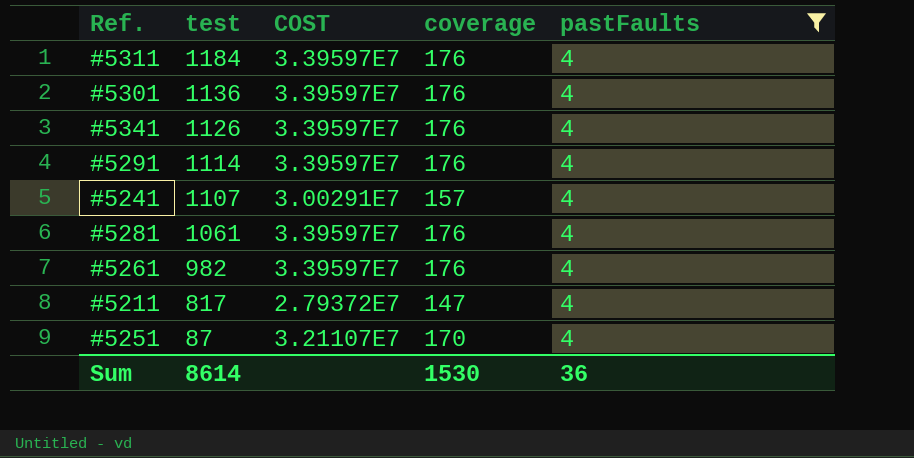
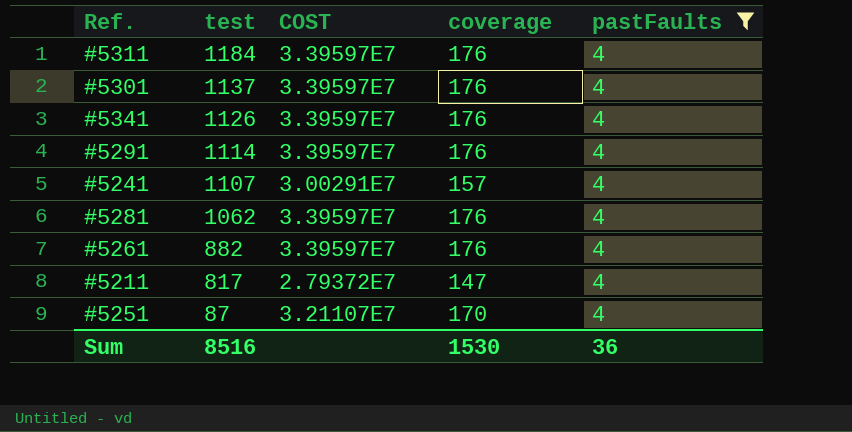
#5301 | test: 1136 -> 1137
#5281 | test: 1061 -> 1062
#5261 | test: 982 -> 882
Sum | test: 8614 -> 8516

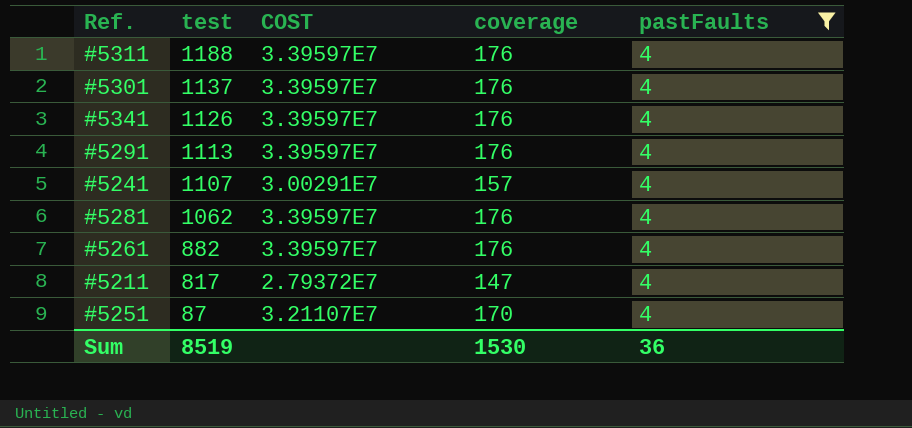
#5311 | test: 1184 -> 1188
#5291 | test: 1114 -> 1113
Sum | test: 8516 -> 8519

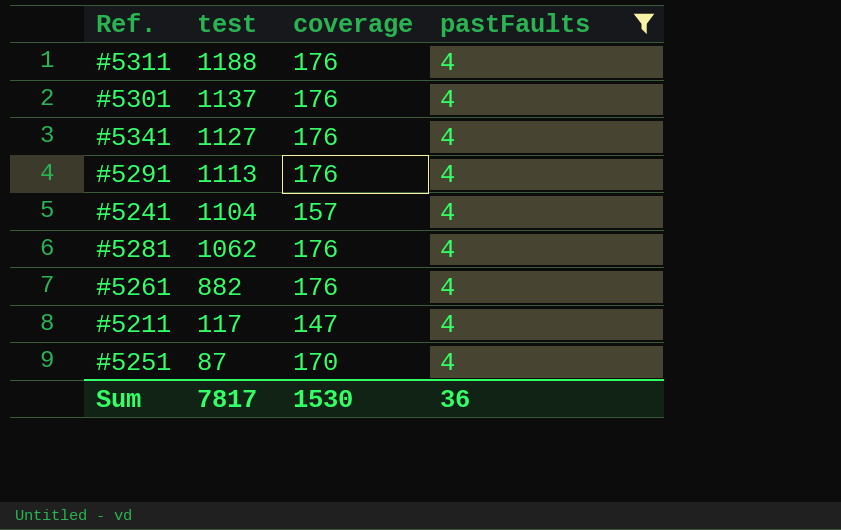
column COST | position: 3 -> none
#5341 | test: 1126 -> 1127
#5241 | test: 1107 -> 1104
#5211 | test: 817 -> 117
Sum | test: 8519 -> 7817

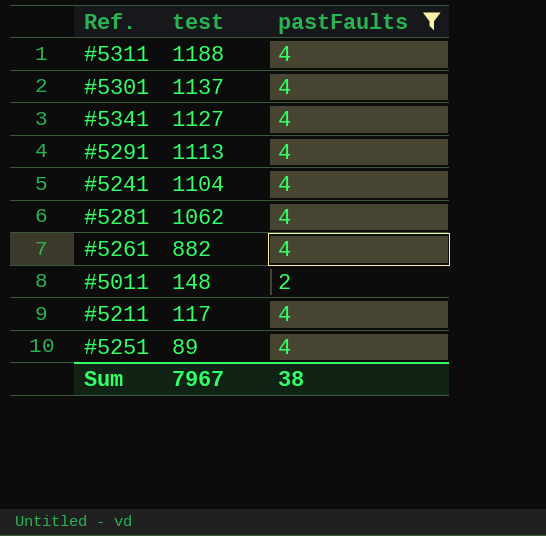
column coverage | position: 3 -> none
row #5011: none -> 148 | 2
#5251 | test: 87 -> 89
Sum | test: 7817 -> 7967
Sum | pastFaults: 36 -> 38

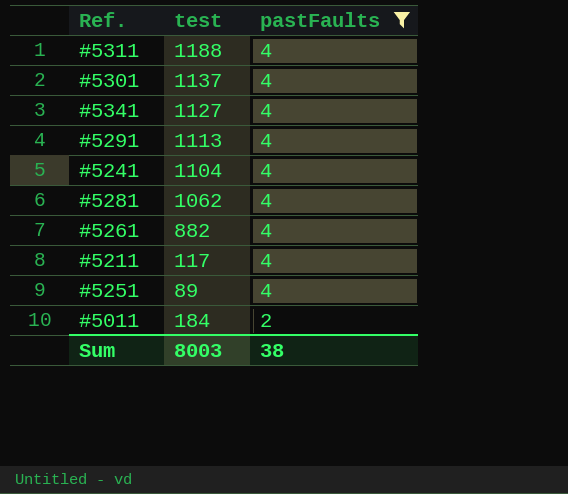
row order: test descending -> pastFaults descending
#5011 | test: 148 -> 184
Sum | test: 7967 -> 8003

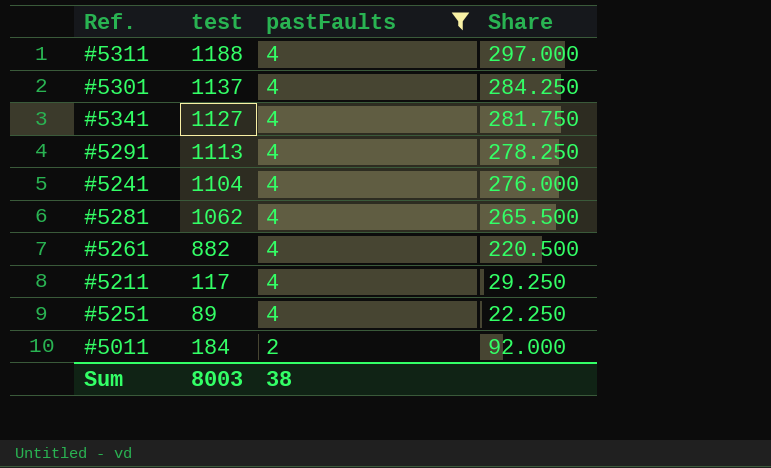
column Share | formula: none -> [test] / [pastFaults]

